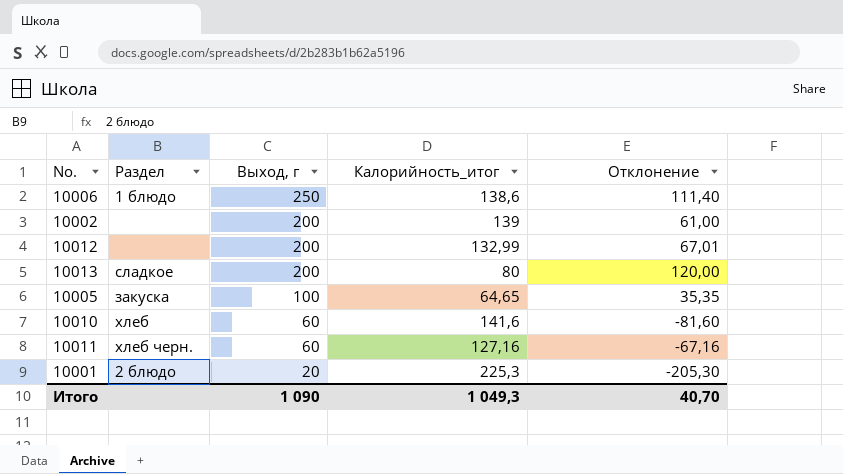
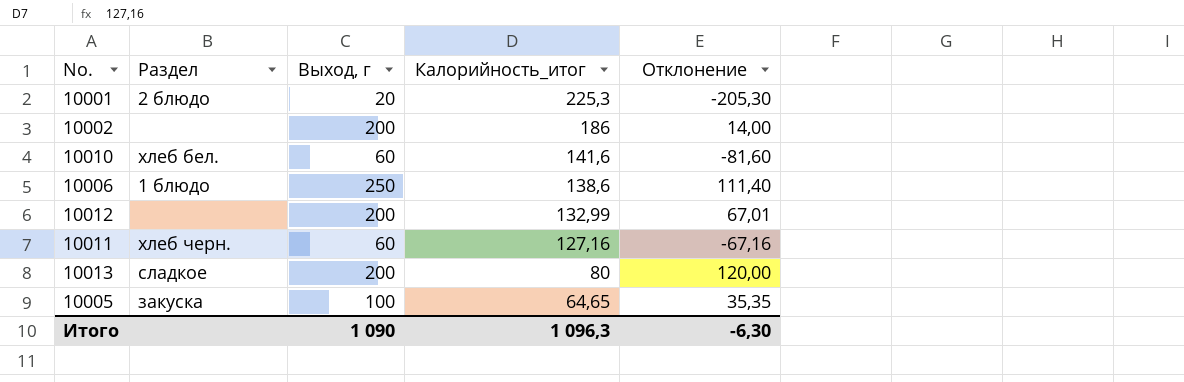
row order: Выход, г descending -> Калорийность_итог descending
10002 | Калорийность_итог: 139 -> 186
10002 | Отклонение: 61,00 -> 14,00
10010 | Раздел: хлеб -> хлеб бел.
Итого | Калорийность_итог: 1 049,3 -> 1 096,3
Итого | Отклонение: 40,70 -> -6,30

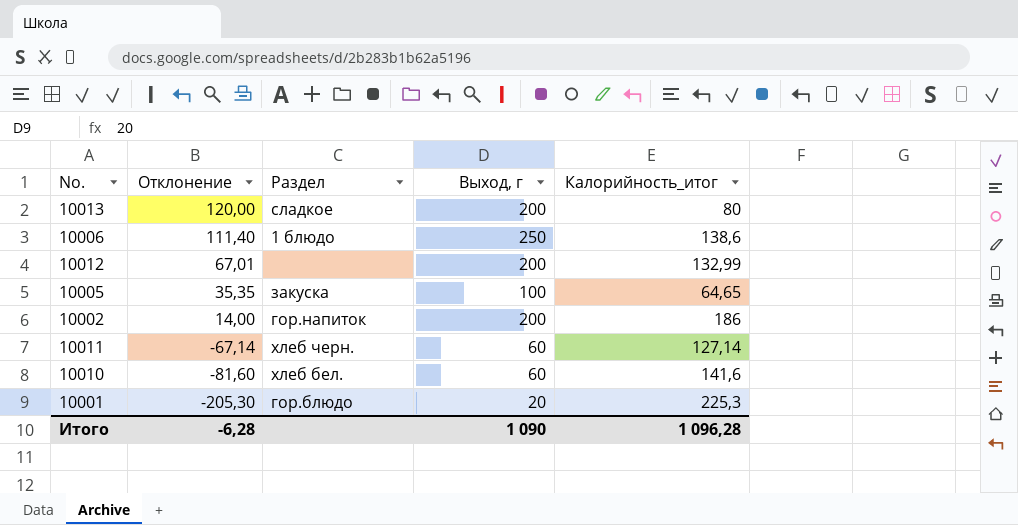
row order: Калорийность_итог descending -> Отклонение descending
column Отклонение | position: 5 -> 2
10002 | Раздел: none -> гор.напиток
10011 | Отклонение: -67,16 -> -67,14
10011 | Калорийность_итог: 127,16 -> 127,14
10001 | Раздел: 2 блюдо -> гор.блюдо
Итого | Отклонение: -6,30 -> -6,28
Итого | Калорийность_итог: 1 096,3 -> 1 096,28

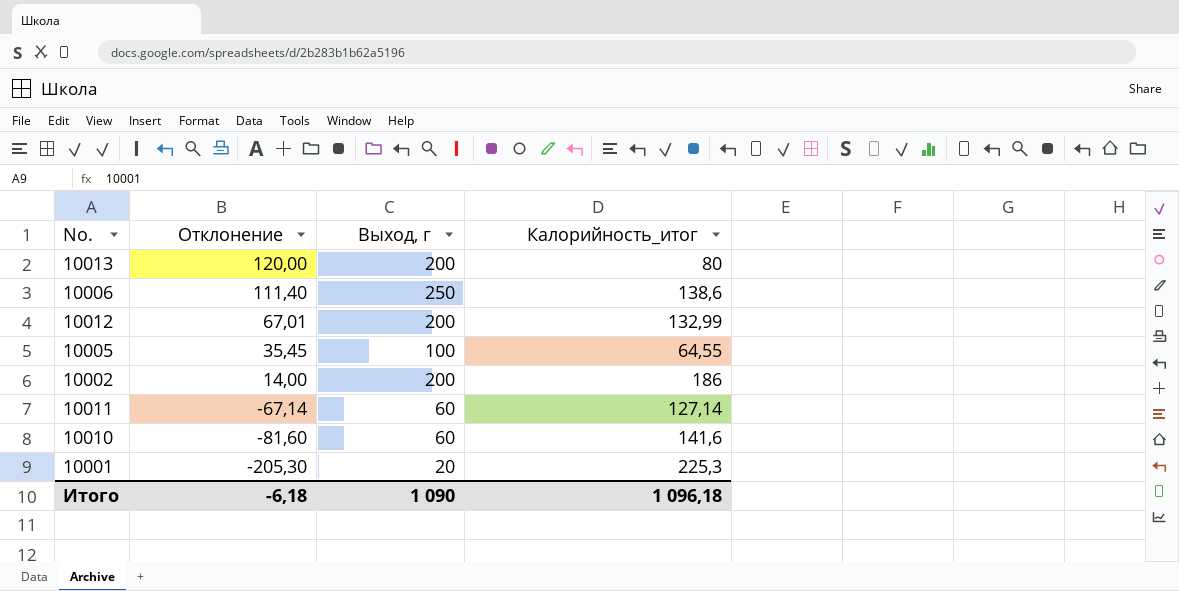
column Раздел | position: 3 -> none
10005 | Отклонение: 35,35 -> 35,45
10005 | Калорийность_итог: 64,65 -> 64,55
Итого | Отклонение: -6,28 -> -6,18
Итого | Калорийность_итог: 1 096,28 -> 1 096,18

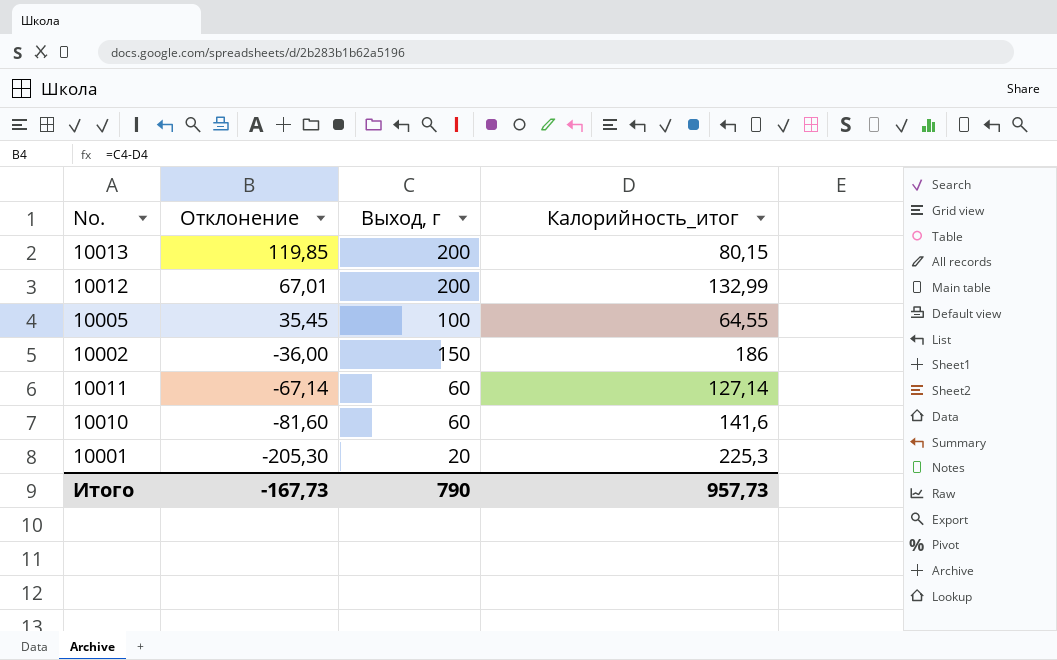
row 10006: 111,40 | 250 | 138,6 -> none
10013 | Отклонение: 120,00 -> 119,85
10013 | Калорийность_итог: 80 -> 80,15
10002 | Отклонение: 14,00 -> -36,00
10002 | Выход, г: 200 -> 150
Итого | Отклонение: -6,18 -> -167,73
Итого | Выход, г: 1 090 -> 790
Итого | Калорийность_итог: 1 096,18 -> 957,73

